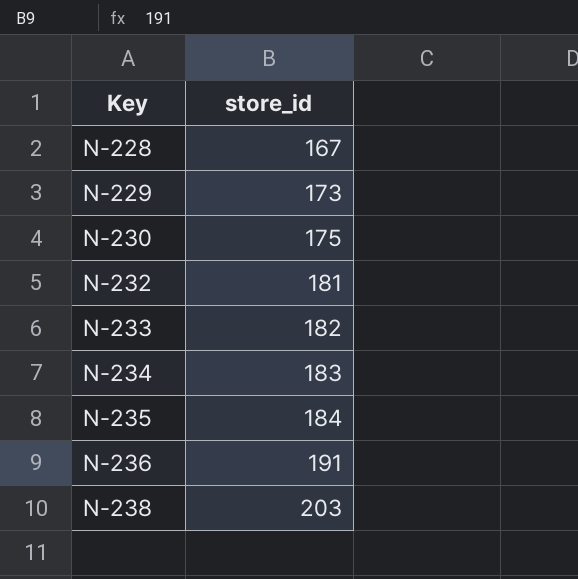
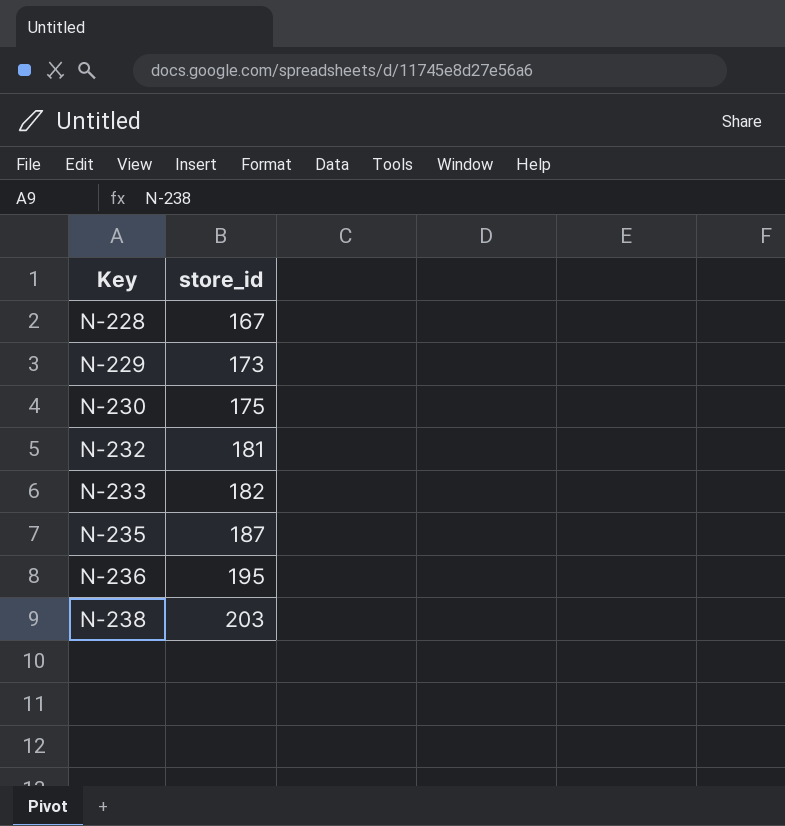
row N-234: 183 -> none
N-235 | store_id: 184 -> 187
N-236 | store_id: 191 -> 195

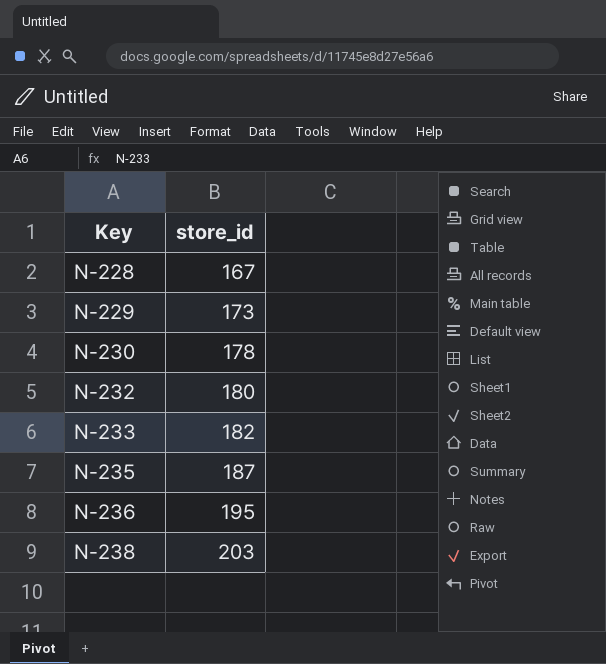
N-230 | store_id: 175 -> 178
N-232 | store_id: 181 -> 180

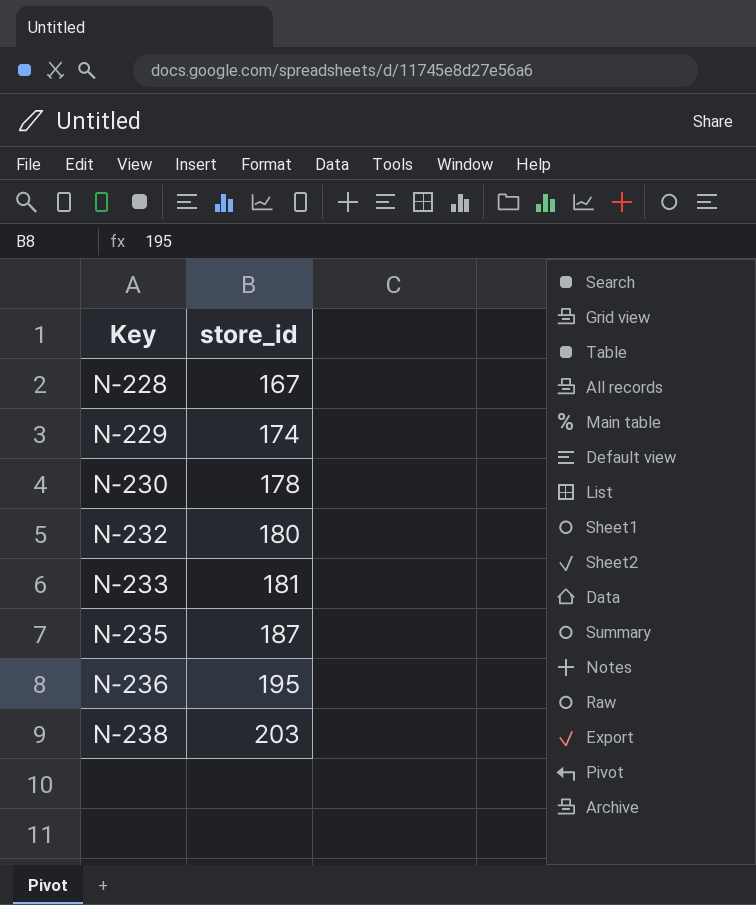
N-229 | store_id: 173 -> 174
N-233 | store_id: 182 -> 181

